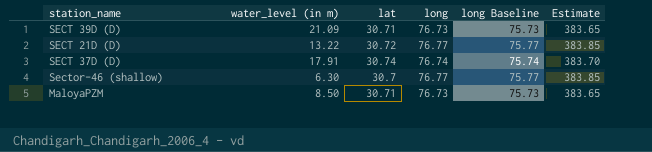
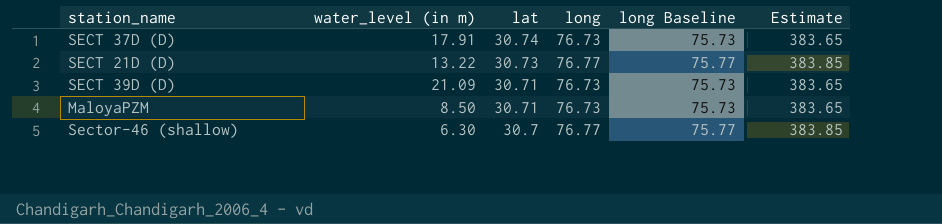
row order: none -> lat descending
SECT 37D (D) | long: 76.74 -> 76.73
SECT 37D (D) | long Baseline: 75.74 -> 75.73
SECT 37D (D) | Estimate: 383.70 -> 383.65
SECT 21D (D) | lat: 30.72 -> 30.73

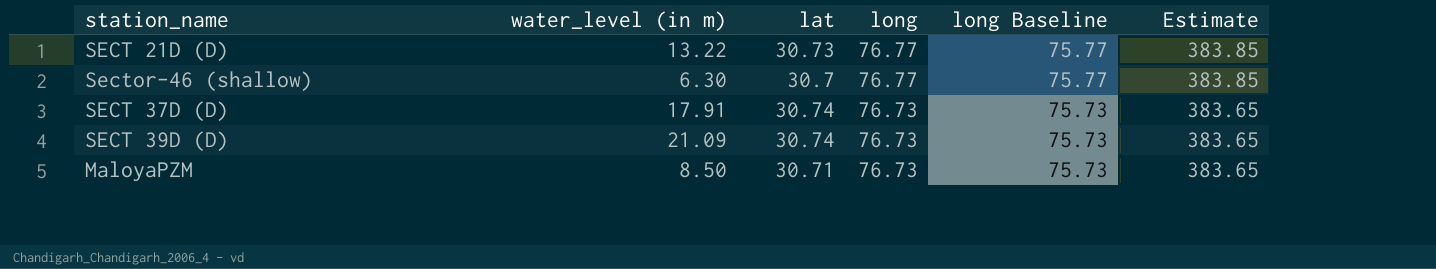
row order: lat descending -> long descending
SECT 39D (D) | lat: 30.71 -> 30.74

